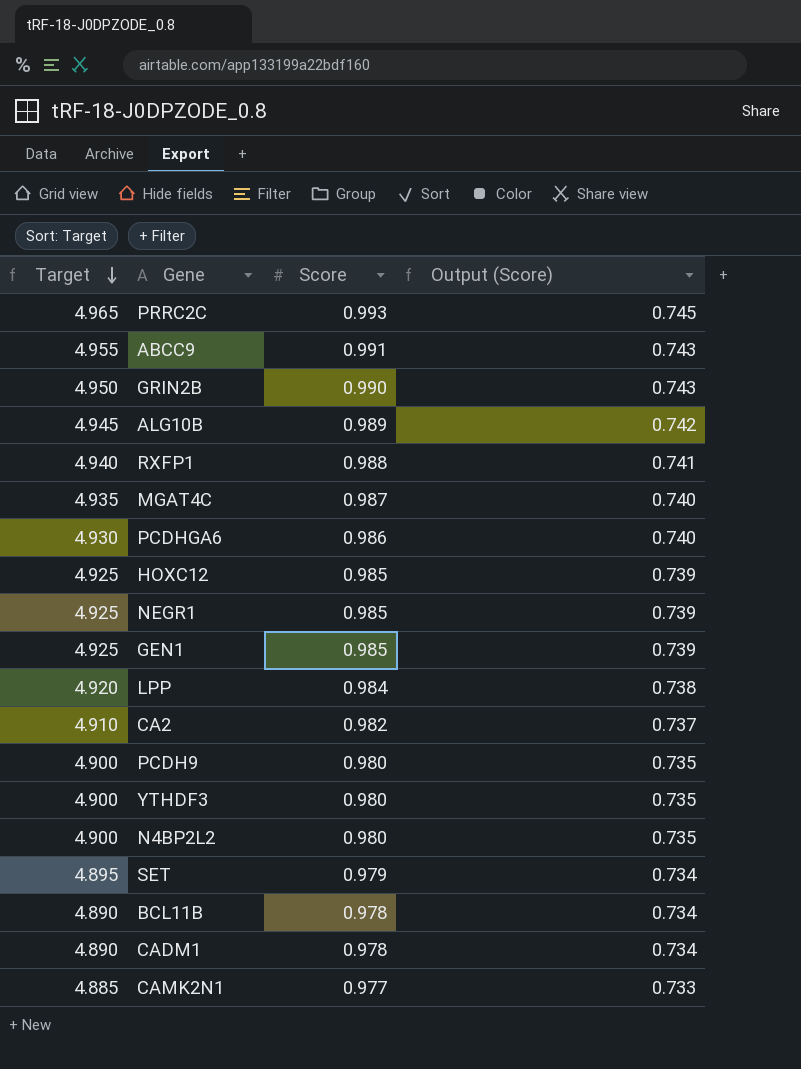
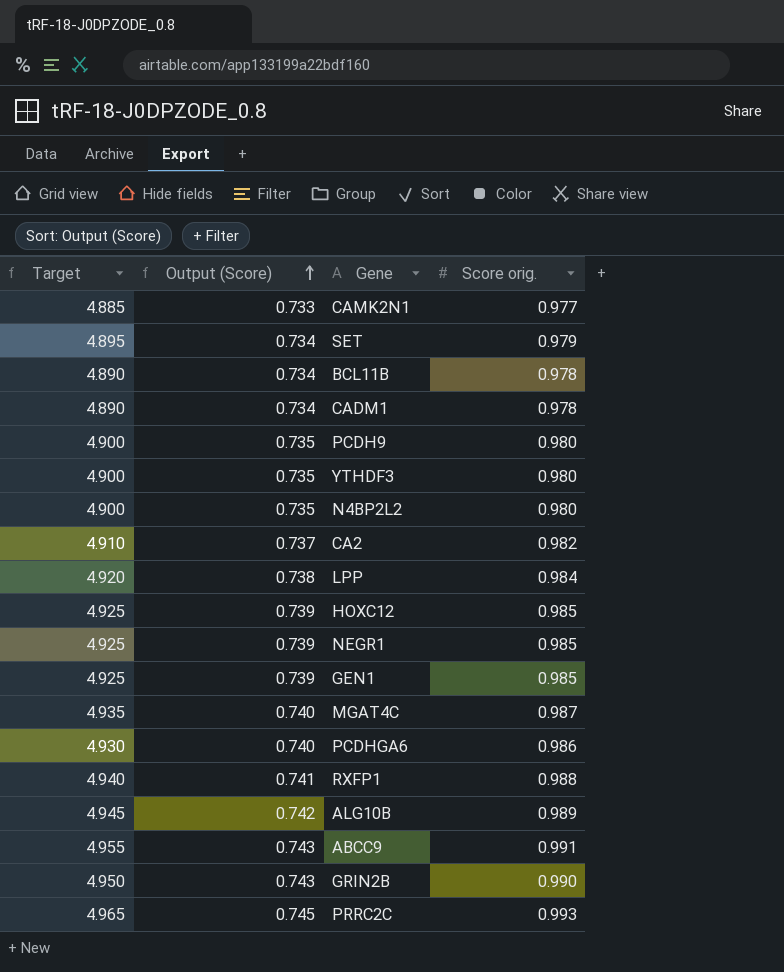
row order: Target descending -> Output (Score) ascending
column Output (Score) | position: 4 -> 2
column name: Score -> Score orig.

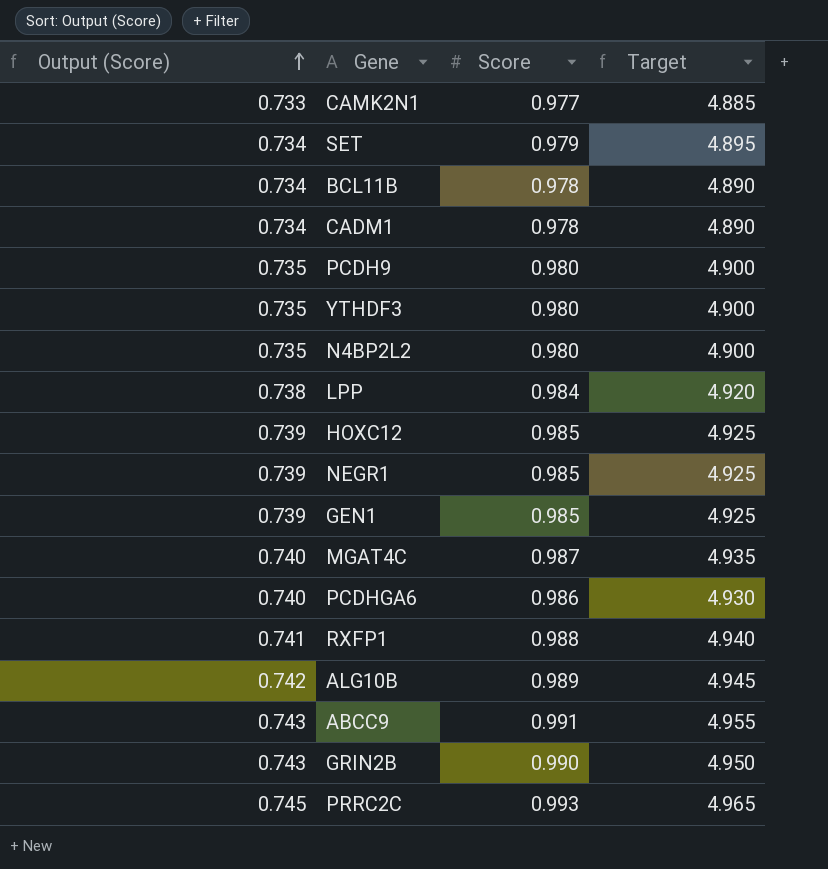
column name: Score orig. -> Score
column Target | position: 1 -> 4
row CA2: 4.910 | 0.737 | 0.982 -> none

